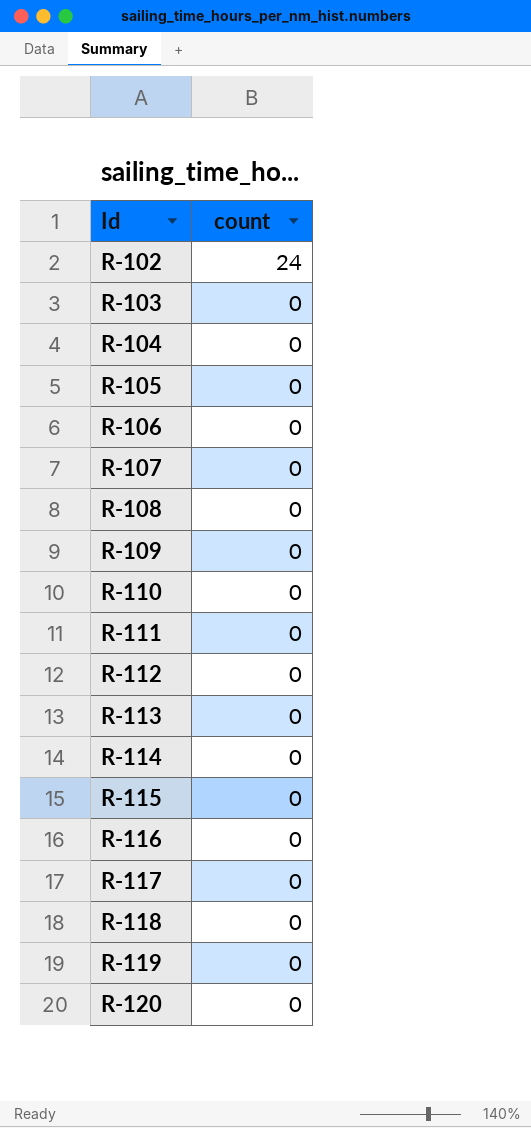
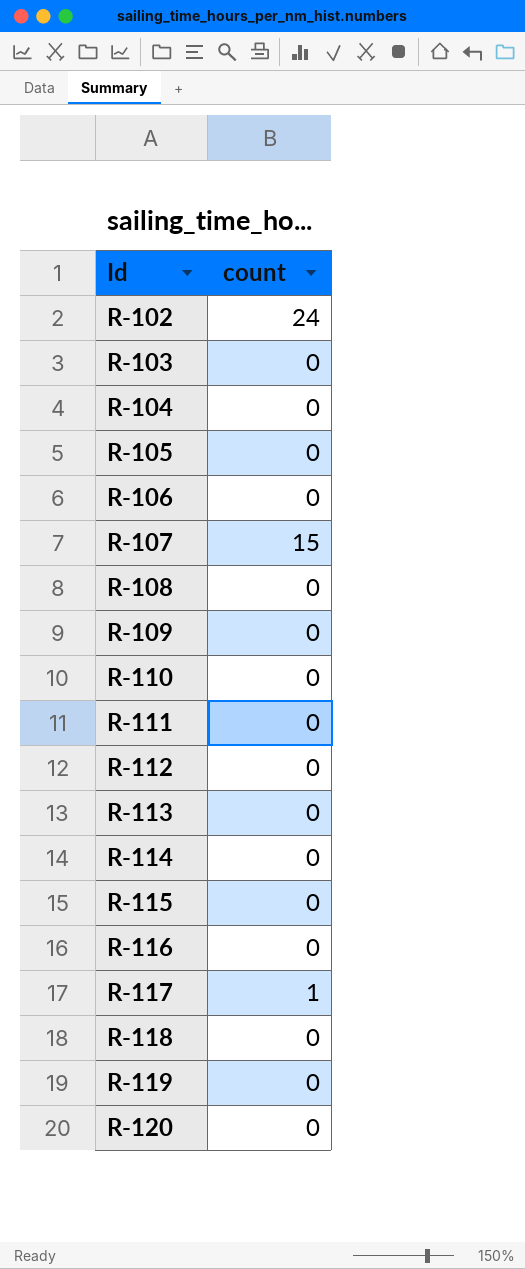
R-107 | count: 0 -> 15
R-117 | count: 0 -> 1

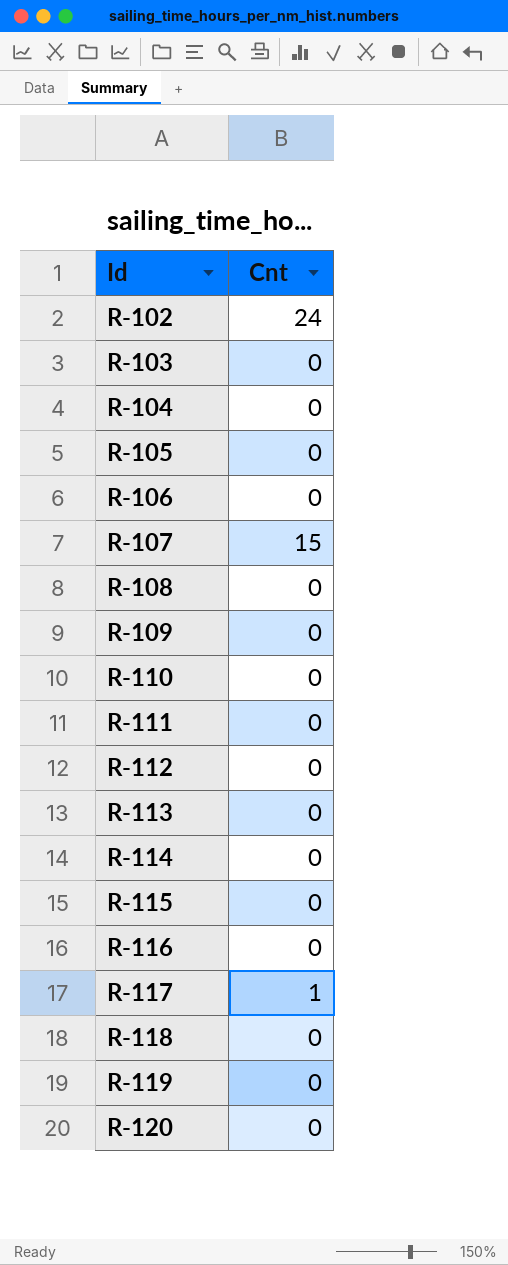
column name: count -> Cnt

